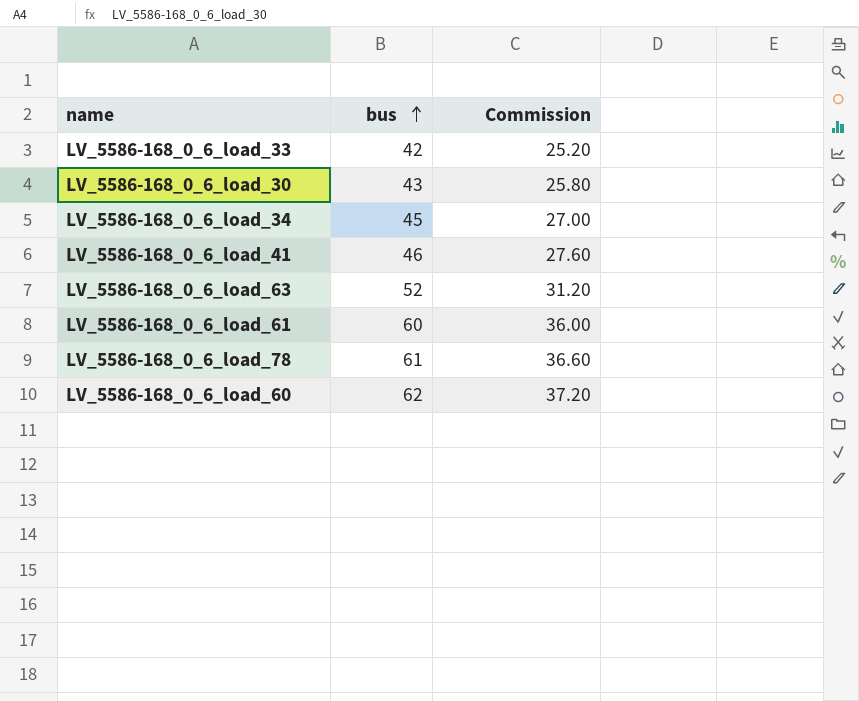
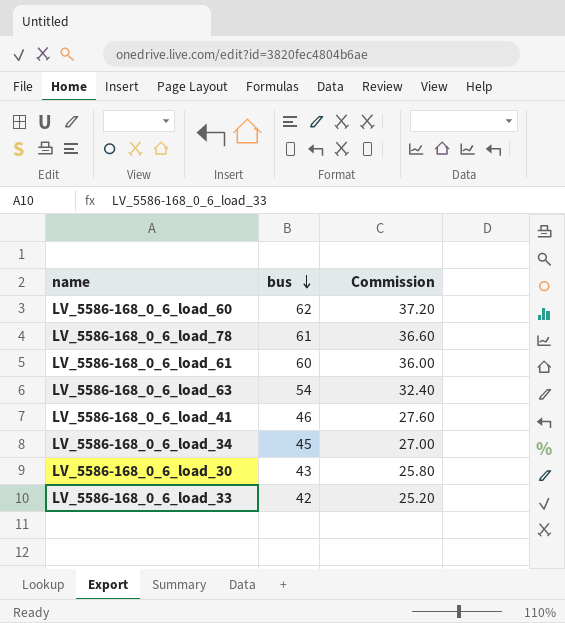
row order: bus ascending -> bus descending
LV_5586-168_0_6_load_63 | bus: 52 -> 54
LV_5586-168_0_6_load_63 | Commission: 31.20 -> 32.40

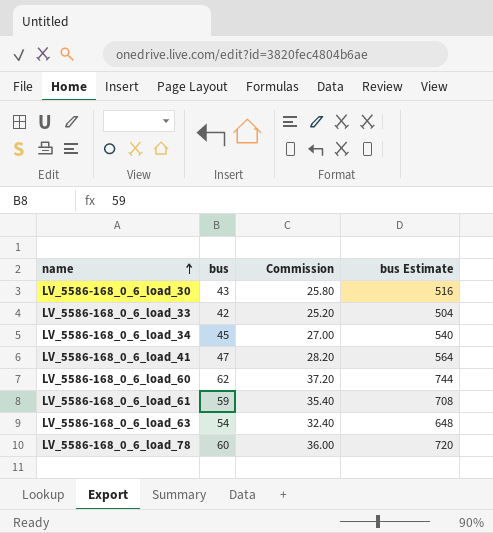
row order: bus descending -> name ascending
column bus Estimate | formula: none -> [bus] * 12
LV_5586-168_0_6_load_41 | bus: 46 -> 47
LV_5586-168_0_6_load_41 | Commission: 27.60 -> 28.20
LV_5586-168_0_6_load_61 | bus: 60 -> 59
LV_5586-168_0_6_load_61 | Commission: 36.00 -> 35.40
LV_5586-168_0_6_load_78 | bus: 61 -> 60
LV_5586-168_0_6_load_78 | Commission: 36.60 -> 36.00

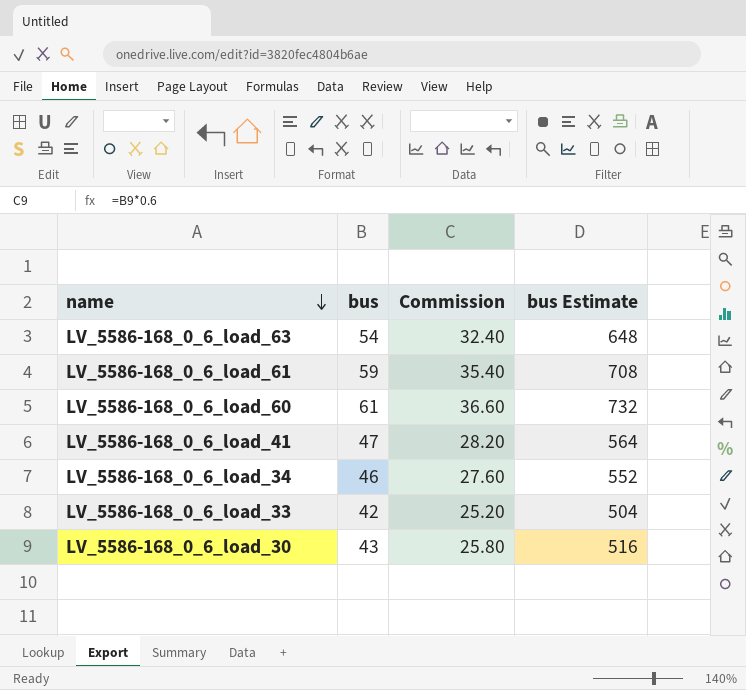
row order: name ascending -> name descending
row LV_5586-168_0_6_load_78: 60 | 36.00 | 720 -> none
LV_5586-168_0_6_load_60 | bus: 62 -> 61
LV_5586-168_0_6_load_60 | Commission: 37.20 -> 36.60
LV_5586-168_0_6_load_60 | bus Estimate: 744 -> 732
LV_5586-168_0_6_load_34 | bus: 45 -> 46
LV_5586-168_0_6_load_34 | Commission: 27.00 -> 27.60
LV_5586-168_0_6_load_34 | bus Estimate: 540 -> 552

